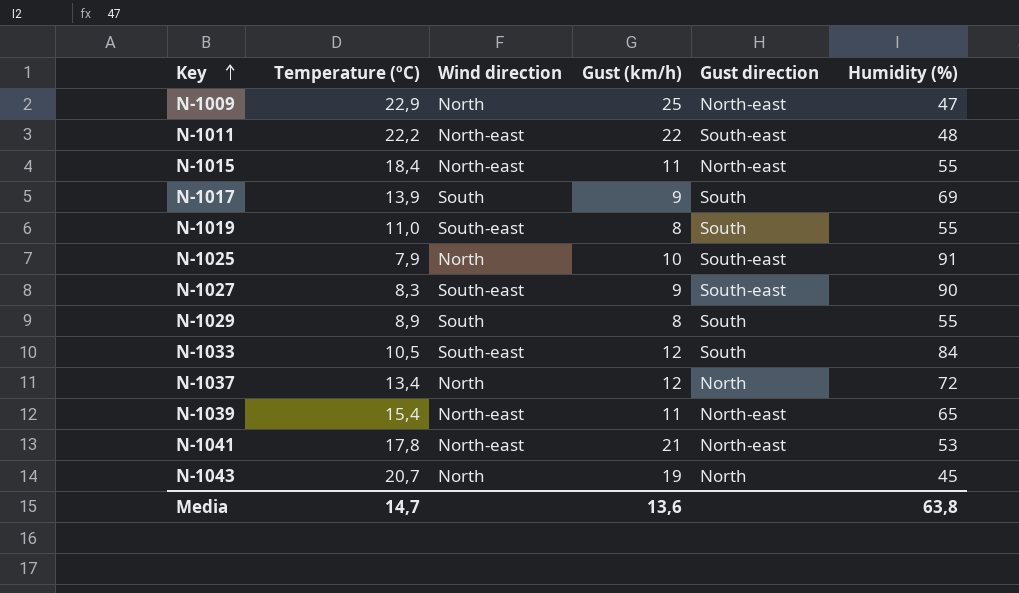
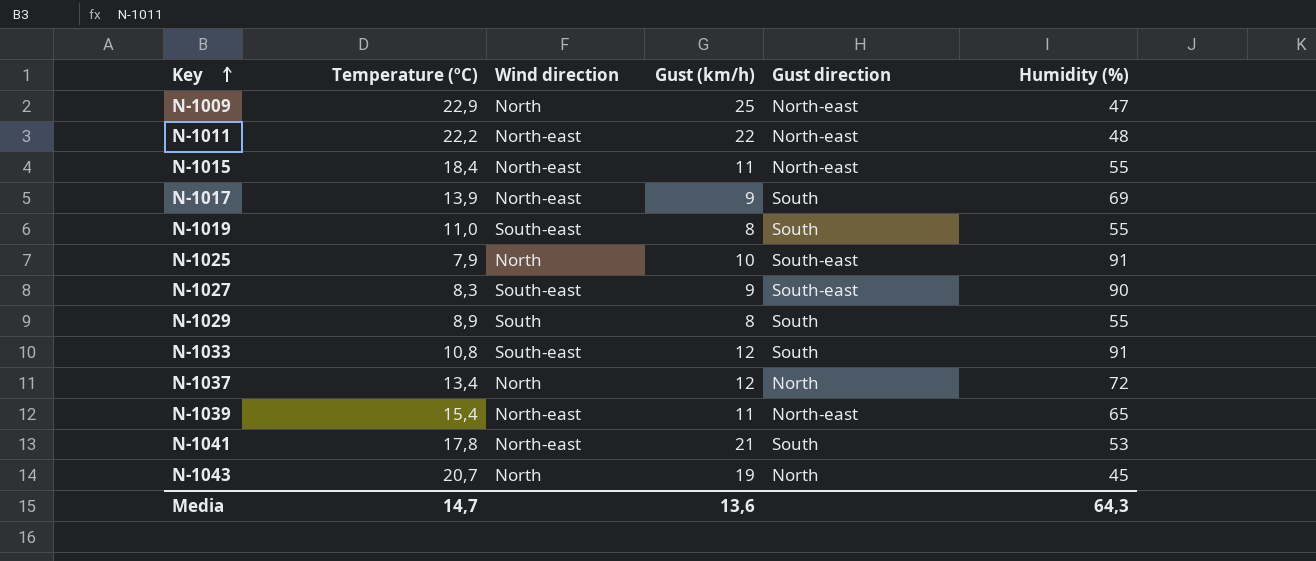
N-1011 | Gust direction: South-east -> North-east
N-1017 | Wind direction: South -> North-east
N-1033 | Temperature (ºC): 10,5 -> 10,8
N-1033 | Humidity (%): 84 -> 91
N-1041 | Gust direction: North-east -> South
Media | Humidity (%): 63,8 -> 64,3

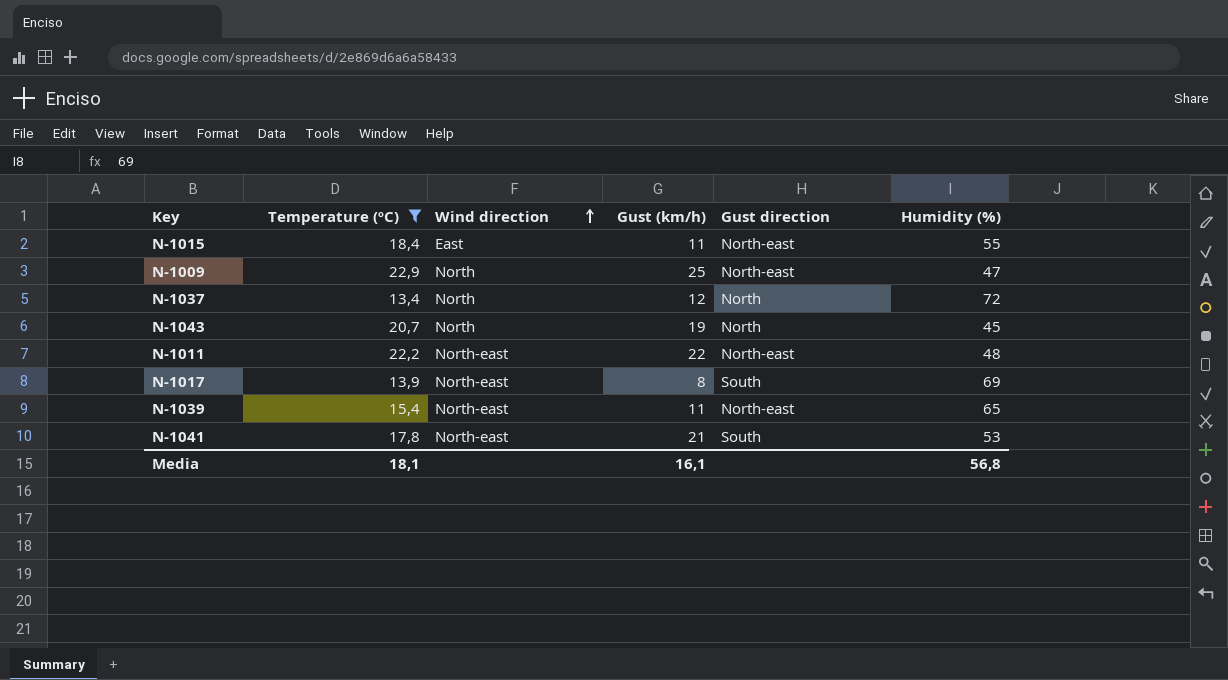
filter: none -> Temperature (ºC) >= 13,4
row order: Key ascending -> Wind direction ascending
N-1015 | Wind direction: North-east -> East
N-1017 | Gust (km/h): 9 -> 8
Media | Temperature (ºC): 14,7 -> 18,1
Media | Gust (km/h): 13,6 -> 16,1
Media | Humidity (%): 64,3 -> 56,8

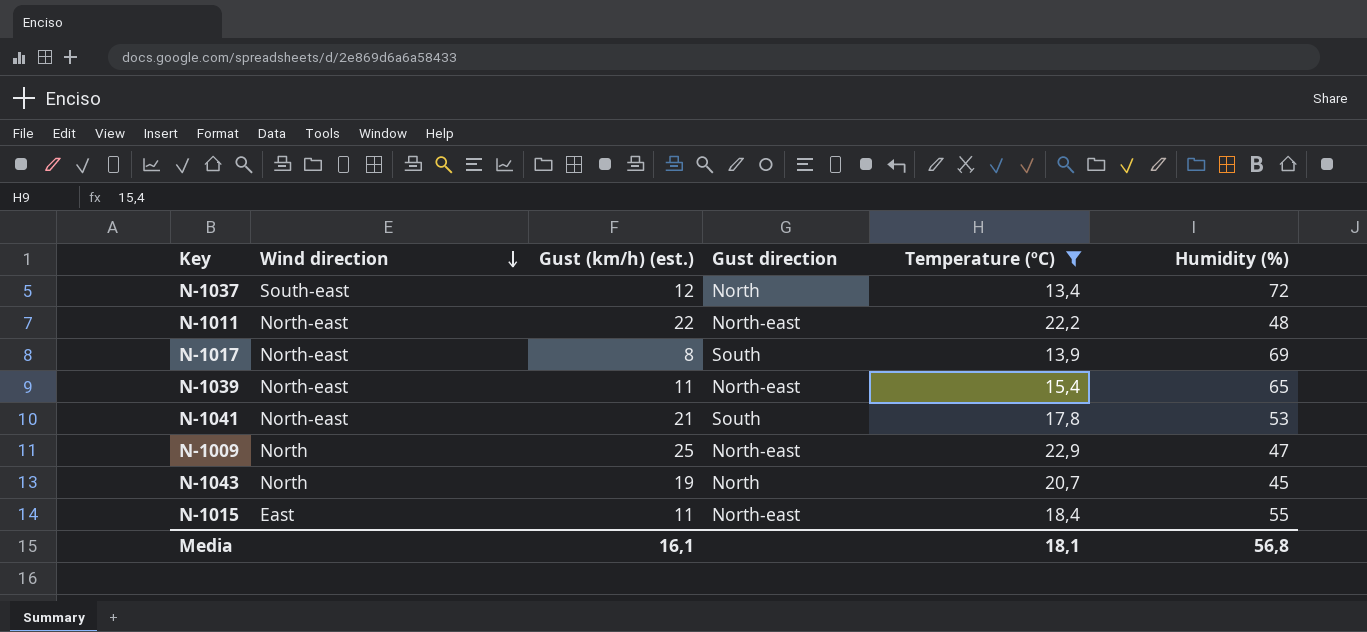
row order: Wind direction ascending -> Wind direction descending
column name: Gust (km/h) -> Gust (km/h) (est.)
column Temperature (ºC) | position: 2 -> 5
N-1037 | Wind direction: North -> South-east

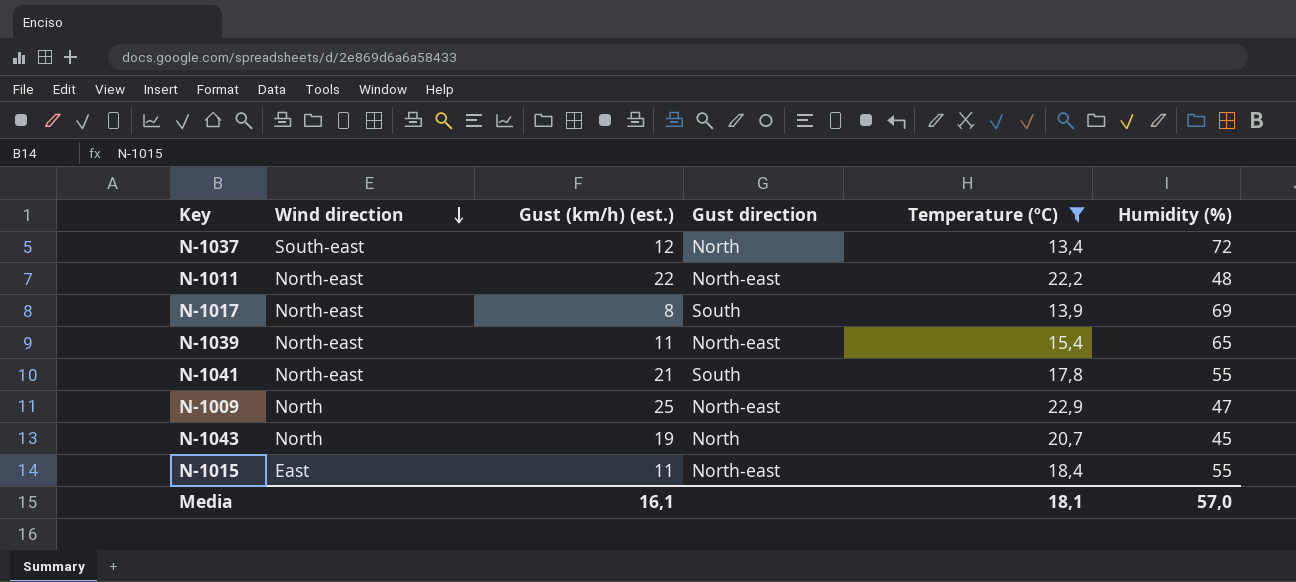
N-1041 | Humidity (%): 53 -> 55
Media | Humidity (%): 56,8 -> 57,0

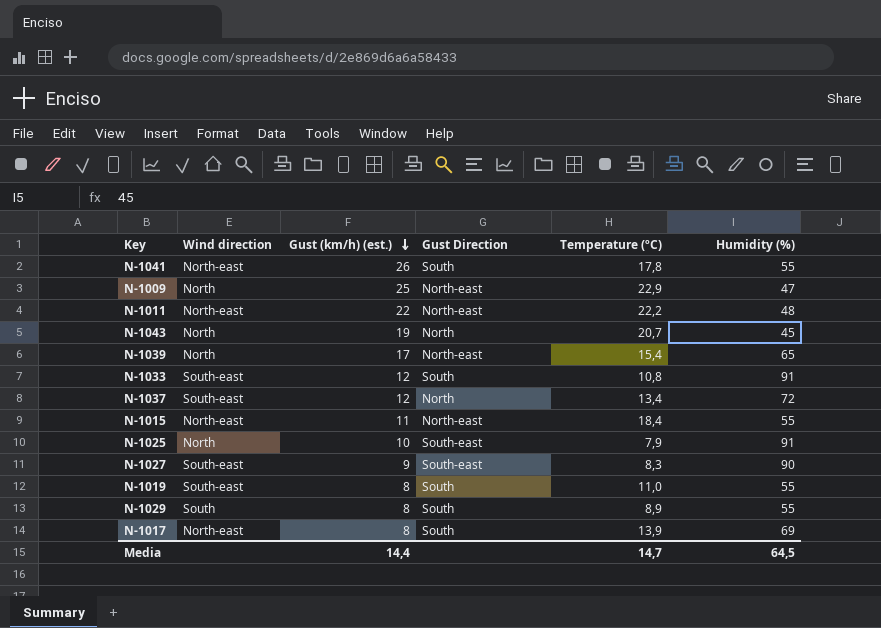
filter: Temperature (ºC) >= 13,4 -> none
row order: Wind direction descending -> Gust (km/h) (est.) descending
column name: Gust direction -> Gust Direction
N-1041 | Gust (km/h) (est.): 21 -> 26
N-1039 | Wind direction: North-east -> North
N-1039 | Gust (km/h) (est.): 11 -> 17
N-1015 | Wind direction: East -> North-east
Media | Gust (km/h) (est.): 16,1 -> 14,4
Media | Temperature (ºC): 18,1 -> 14,7
Media | Humidity (%): 57,0 -> 64,5

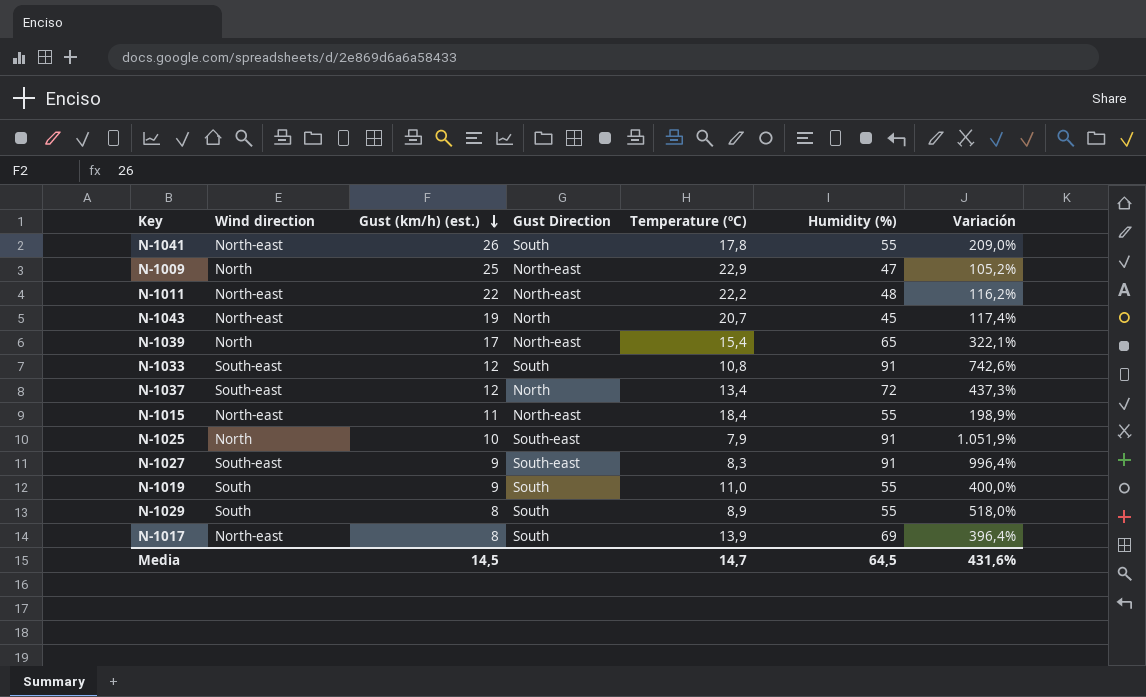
column Variación | formula: none -> ([Humidity (%)] - [Temperature (ºC)]) / [Temperature (ºC)]
N-1043 | Wind direction: North -> North-east
N-1027 | Humidity (%): 90 -> 91
N-1019 | Wind direction: South-east -> South
N-1019 | Gust (km/h) (est.): 8 -> 9
Media | Gust (km/h) (est.): 14,4 -> 14,5

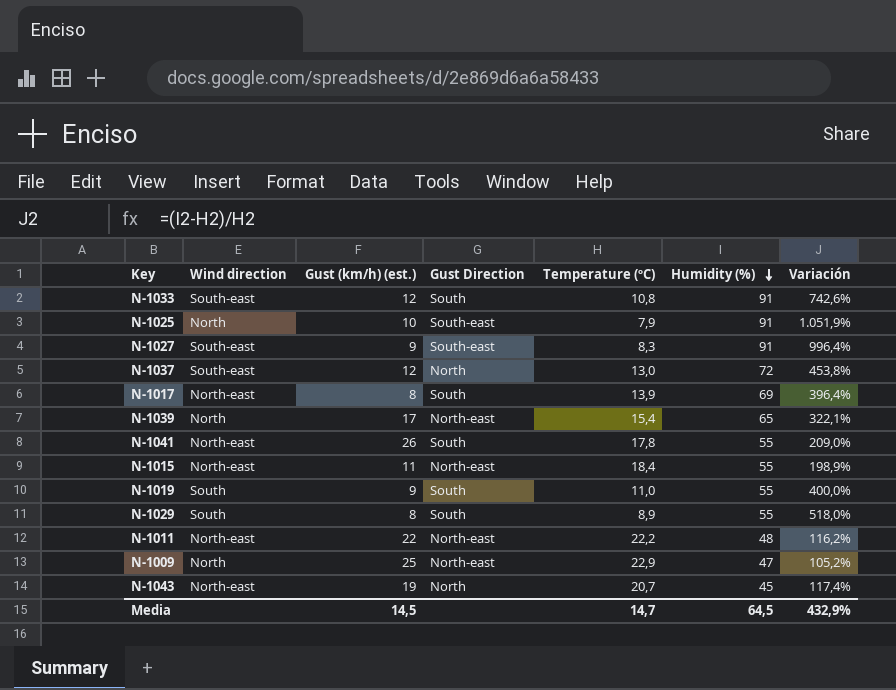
row order: Gust (km/h) (est.) descending -> Humidity (%) descending
N-1037 | Temperature (ºC): 13,4 -> 13,0
N-1037 | Variación: 437,3% -> 453,8%
Media | Variación: 431,6% -> 432,9%

